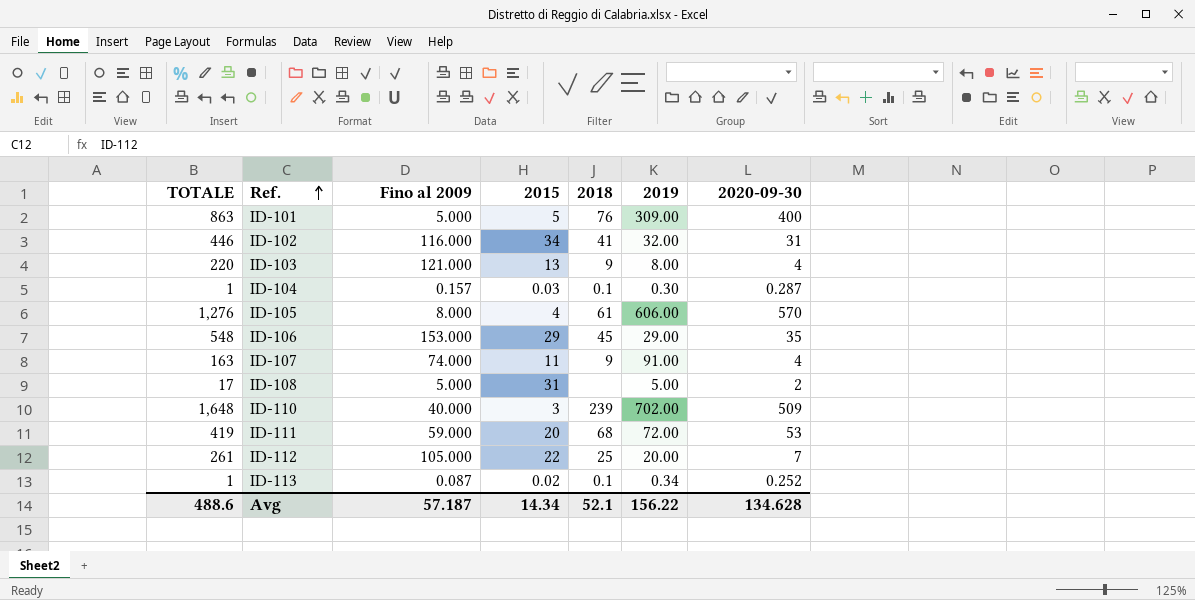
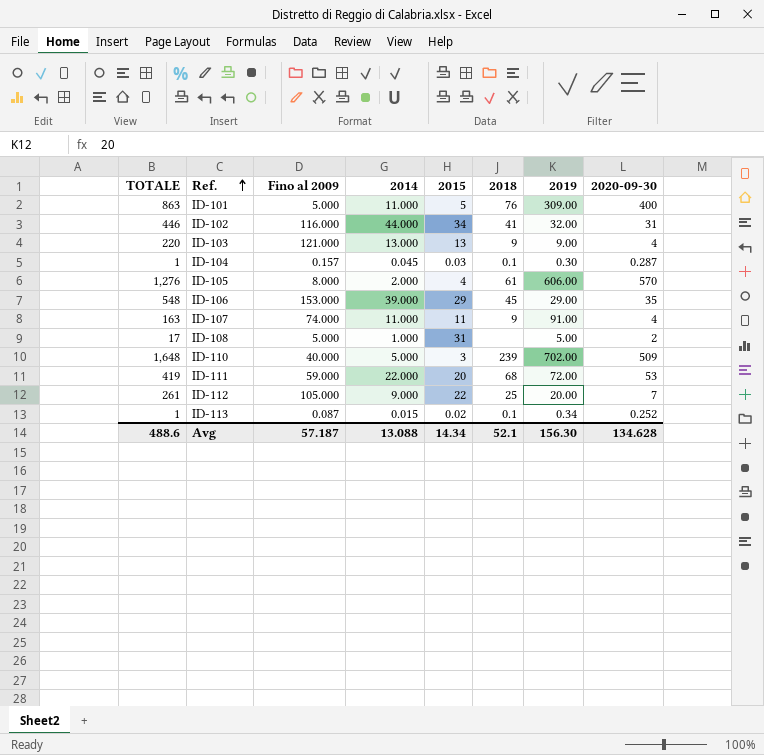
column 2014 | position: none -> 4
ID-103 | 2019: 8.00 -> 9.00
Avg | 2019: 156.22 -> 156.30

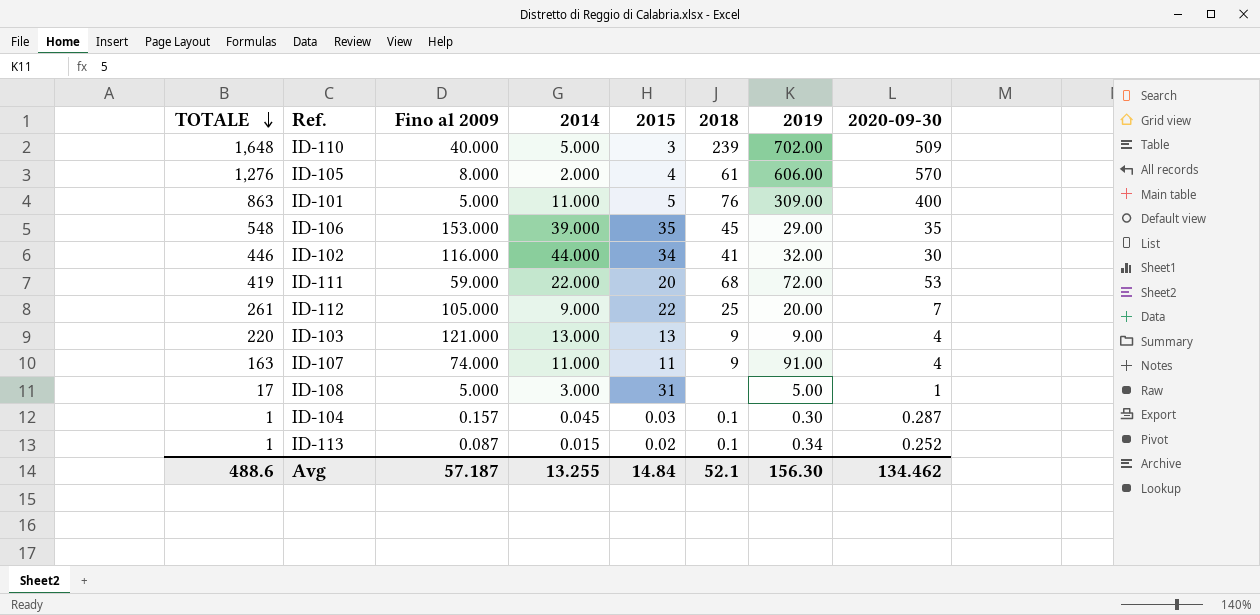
row order: Ref. ascending -> TOTALE descending
ID-106 | 2015: 29 -> 35
ID-102 | 2020-09-30: 31 -> 30
ID-108 | 2014: 1.000 -> 3.000
ID-108 | 2020-09-30: 2 -> 1
Avg | 2014: 13.088 -> 13.255
Avg | 2015: 14.34 -> 14.84
Avg | 2020-09-30: 134.628 -> 134.462

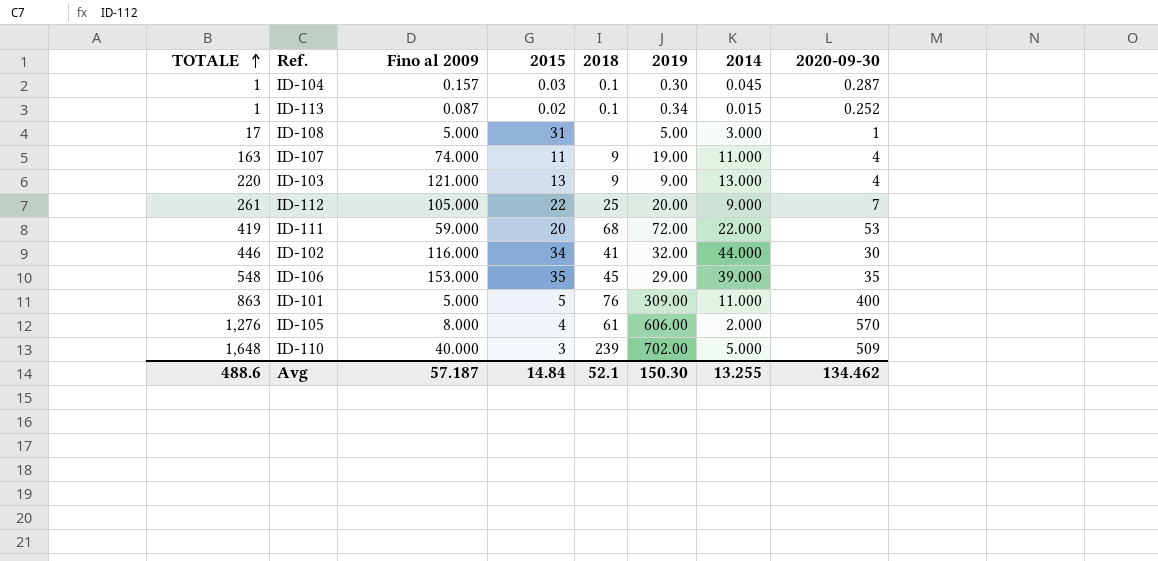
row order: TOTALE descending -> TOTALE ascending
column 2014 | position: 4 -> 7
ID-107 | 2019: 91.00 -> 19.00
Avg | 2019: 156.30 -> 150.30

